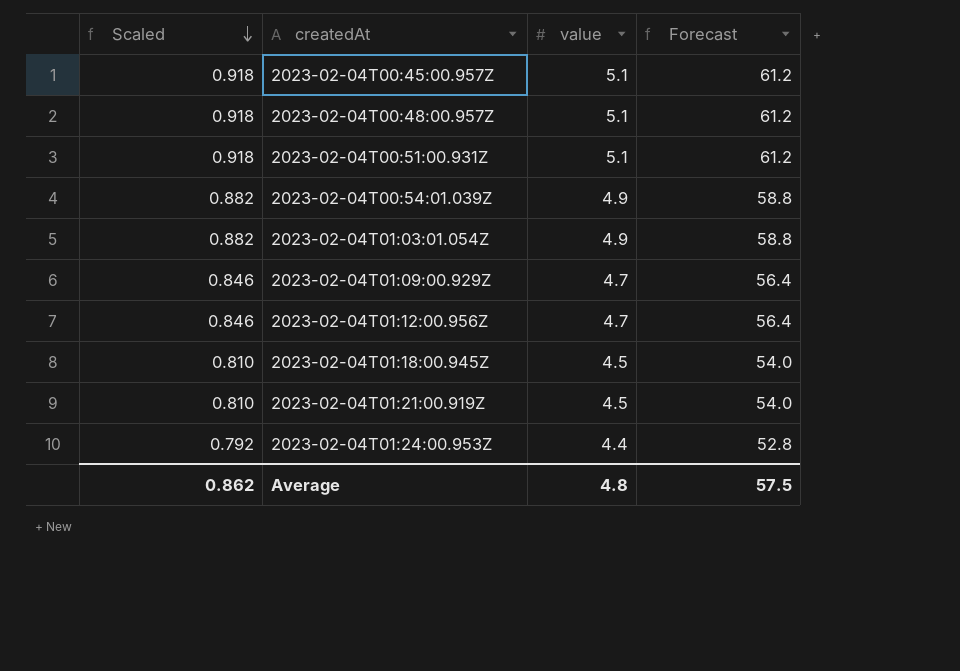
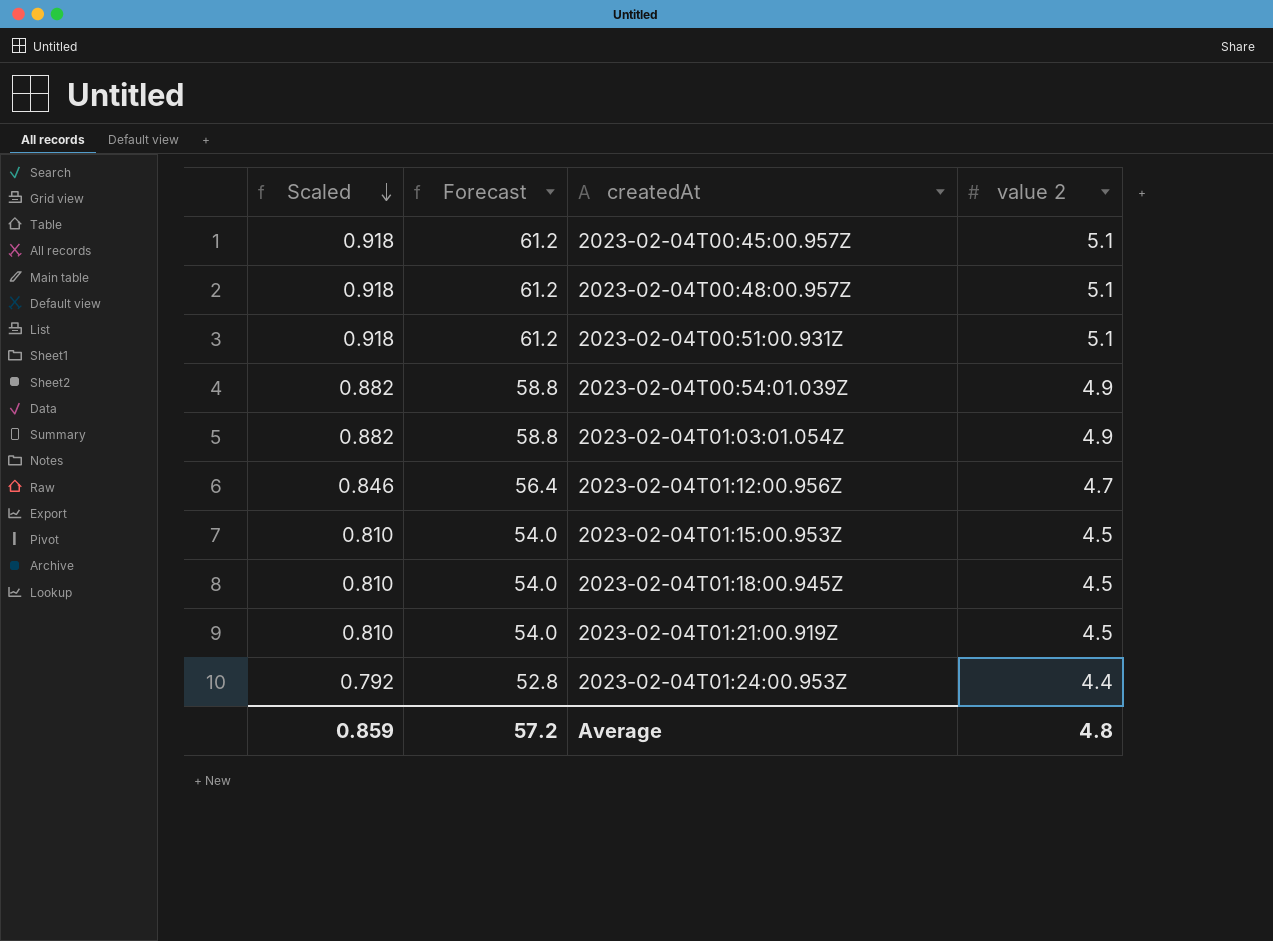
column Forecast | position: 4 -> 2
column name: value -> value 2
row 2023-02-04T01:09:00.929Z: 0.846 | 4.7 | 56.4 -> none
row 2023-02-04T01:15:00.953Z: none -> 0.810 | 54.0 | 4.5
Average | Scaled: 0.862 -> 0.859
Average | Forecast: 57.5 -> 57.2

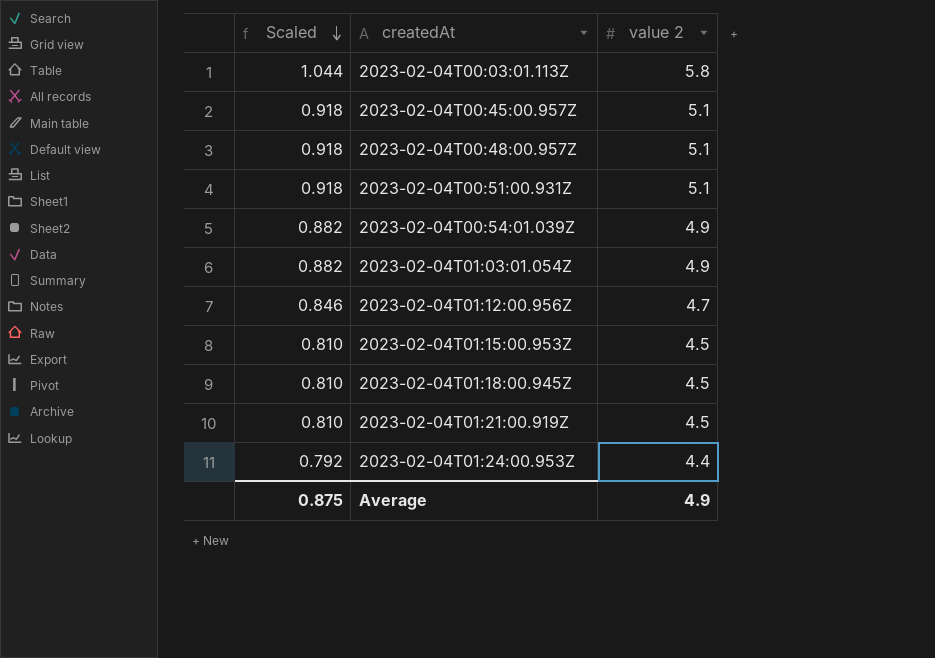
column Forecast | formula: [value 2] * 12 -> none
row 2023-02-04T00:03:01.113Z: none -> 1.044 | 5.8
Average | Scaled: 0.859 -> 0.875
Average | value 2: 4.8 -> 4.9

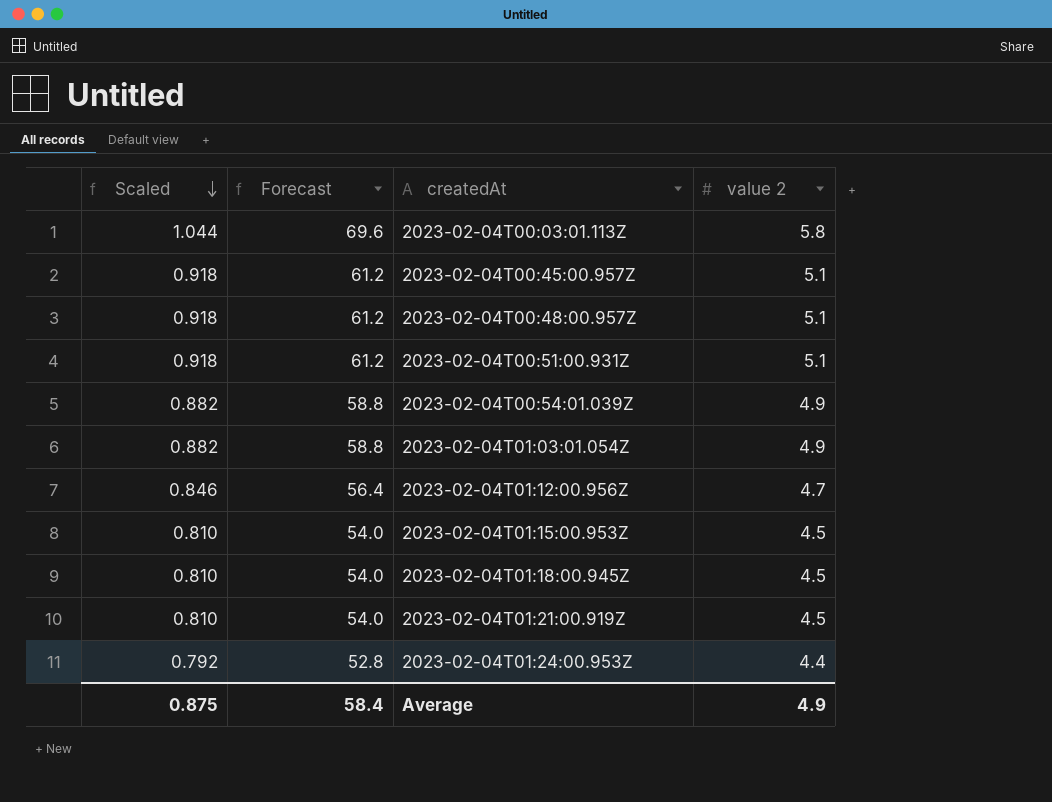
column Forecast | formula: none -> [value 2] * 12

